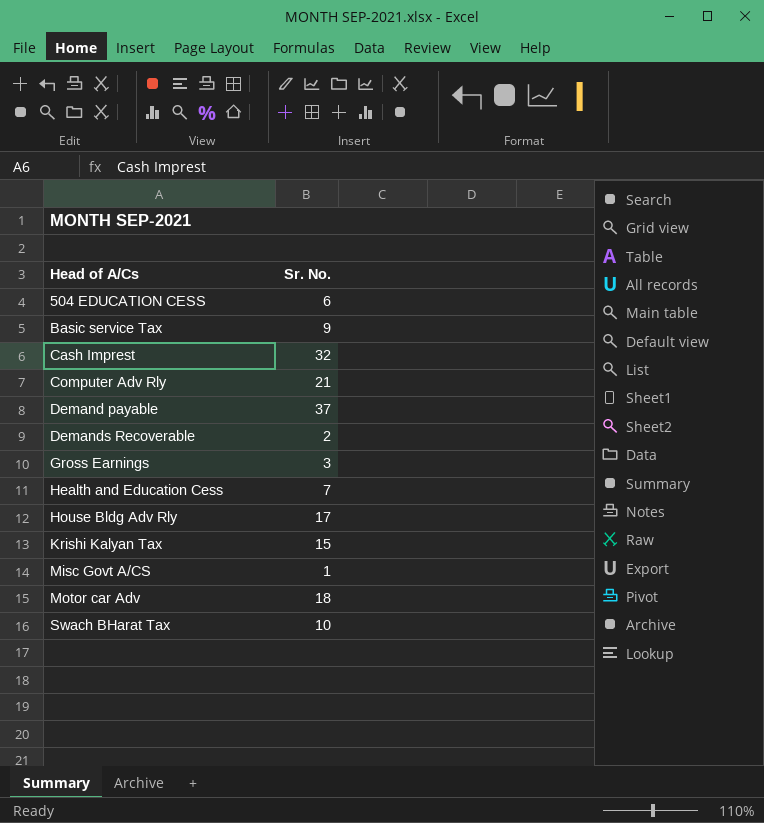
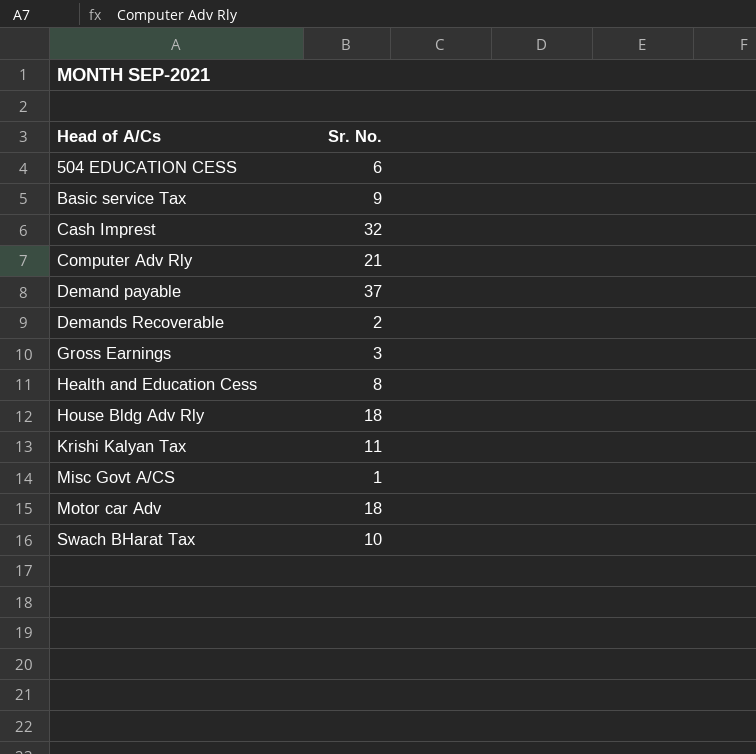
Health and Education Cess | Sr. No.: 7 -> 8
House Bldg Adv Rly | Sr. No.: 17 -> 18
Krishi Kalyan Tax | Sr. No.: 15 -> 11

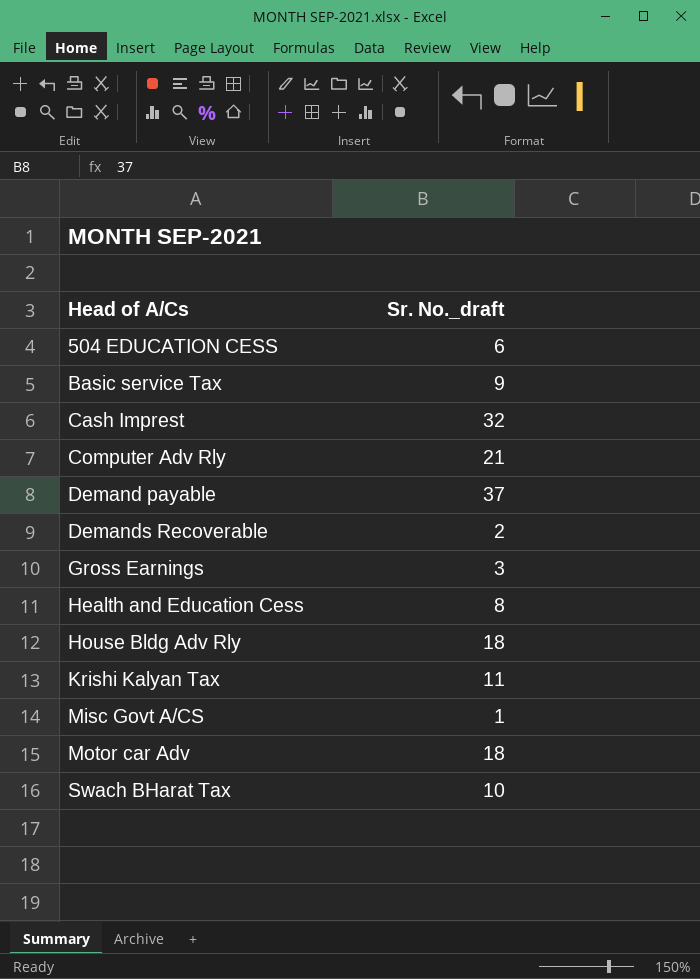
column name: Sr. No. -> Sr. No._draft

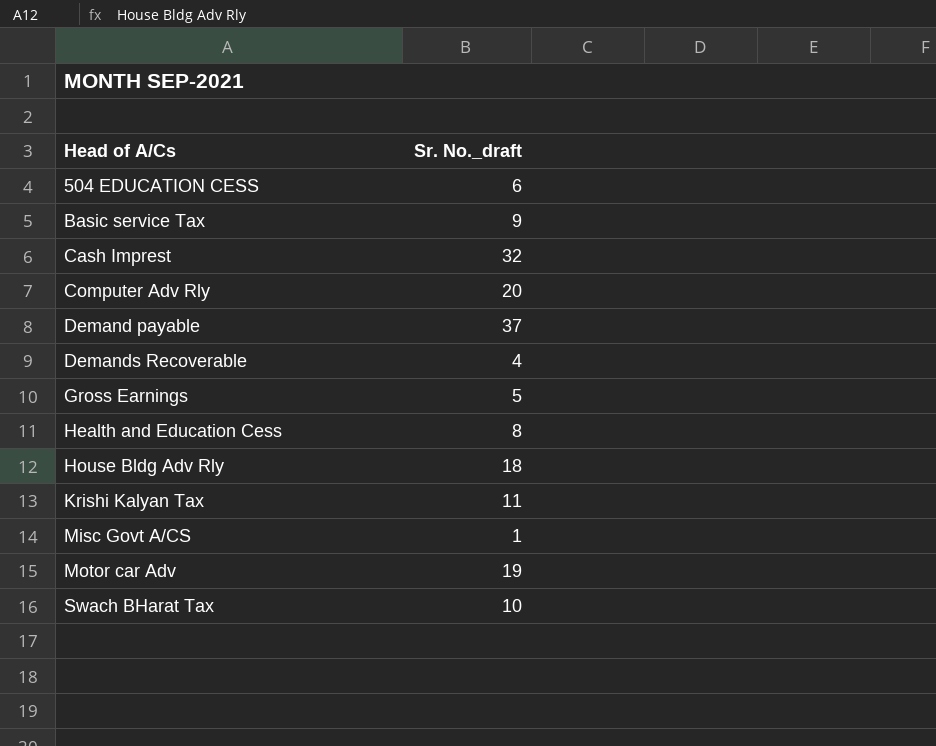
Computer Adv Rly | Sr. No._draft: 21 -> 20
Demands Recoverable | Sr. No._draft: 2 -> 4
Gross Earnings | Sr. No._draft: 3 -> 5
Motor car Adv | Sr. No._draft: 18 -> 19

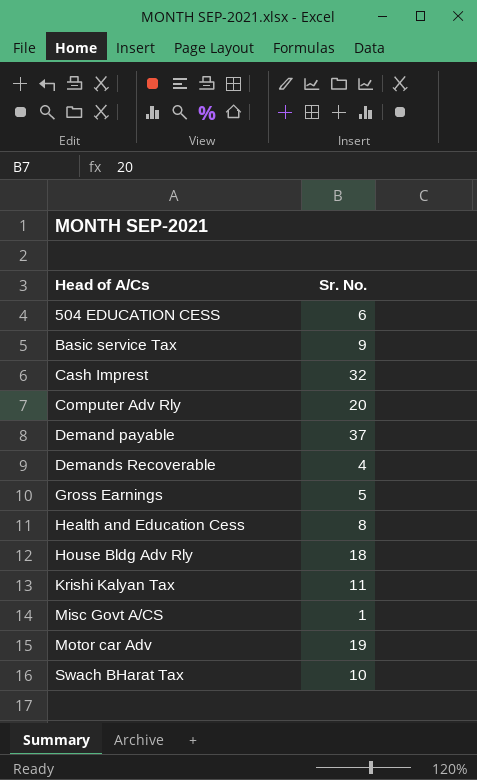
column name: Sr. No._draft -> Sr. No.

